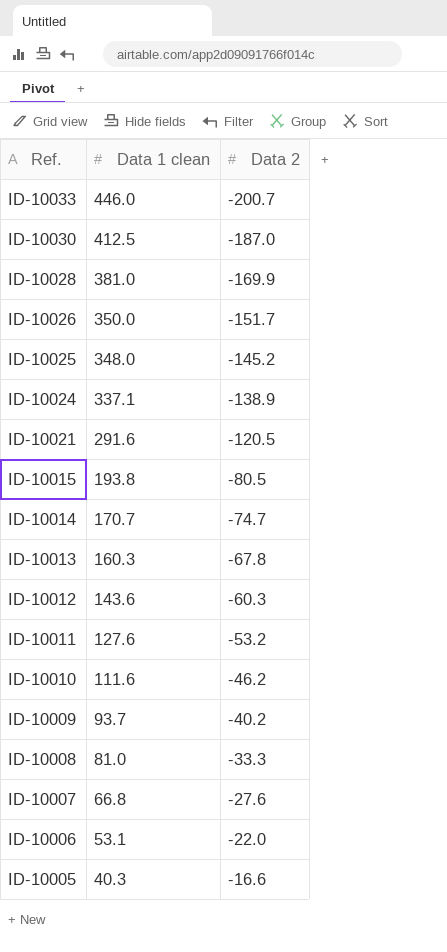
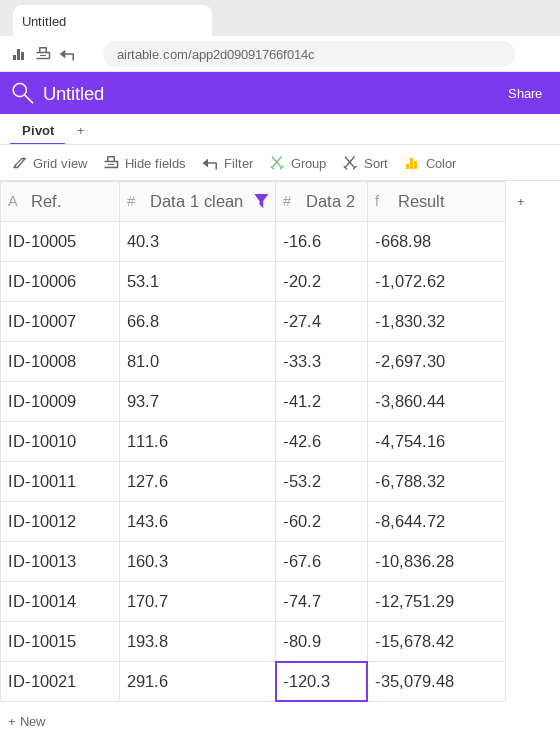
filter: none -> Data 1 clean <= 291.6
row order: Ref. descending -> Ref. ascending
column Result | formula: none -> [Data 1 clean] * [Data 2]
ID-10006 | Data 2: -22.0 -> -20.2
ID-10007 | Data 2: -27.6 -> -27.4
ID-10009 | Data 2: -40.2 -> -41.2
ID-10010 | Data 2: -46.2 -> -42.6
ID-10012 | Data 2: -60.3 -> -60.2
ID-10013 | Data 2: -67.8 -> -67.6
ID-10015 | Data 2: -80.5 -> -80.9
ID-10021 | Data 2: -120.5 -> -120.3

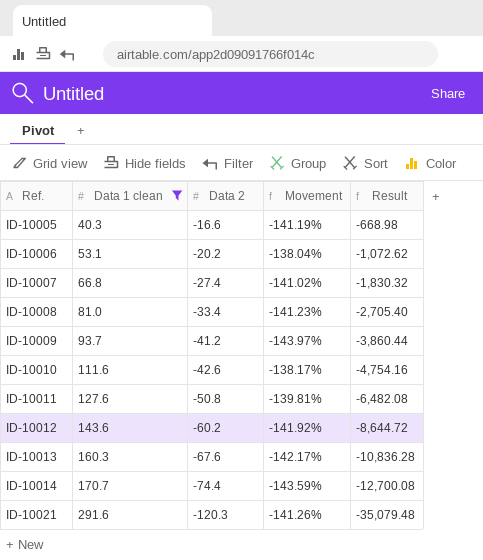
column Movement | formula: none -> ([Data 2] - [Data 1 clean]) / [Data 1 clean]
row ID-10015: 193.8 | -80.9 | -15,678.42 -> none
ID-10008 | Data 2: -33.3 -> -33.4
ID-10008 | Result: -2,697.30 -> -2,705.40
ID-10011 | Data 2: -53.2 -> -50.8
ID-10011 | Result: -6,788.32 -> -6,482.08
ID-10014 | Data 2: -74.7 -> -74.4
ID-10014 | Result: -12,751.29 -> -12,700.08

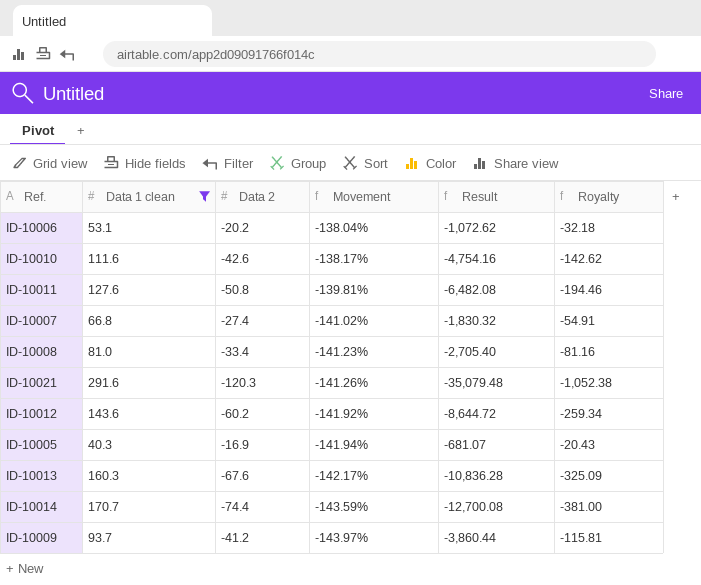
row order: Ref. ascending -> Movement descending
column Royalty | formula: none -> [Result] * 0.03
ID-10005 | Data 2: -16.6 -> -16.9
ID-10005 | Movement: -141.19% -> -141.94%
ID-10005 | Result: -668.98 -> -681.07

